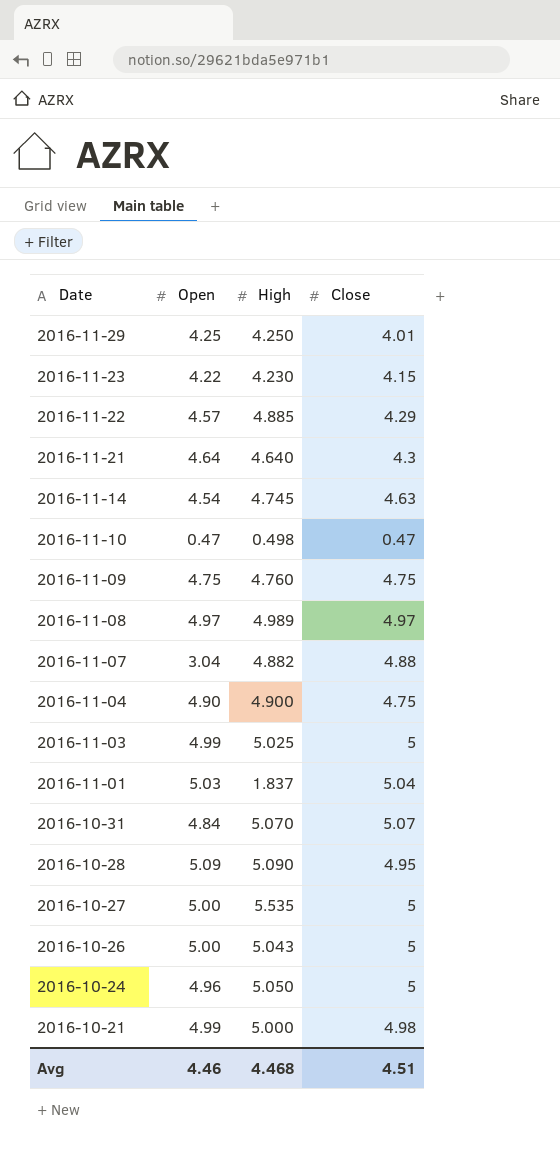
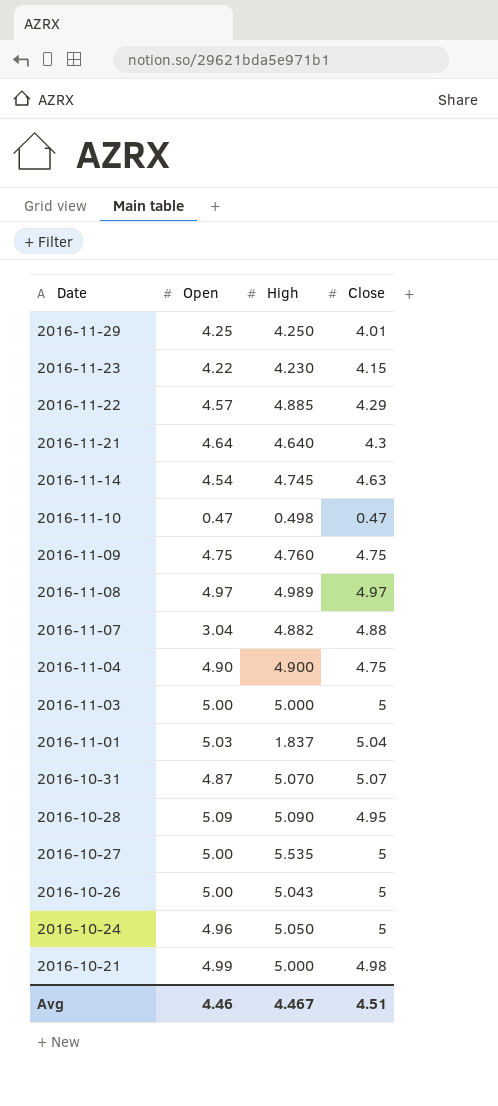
2016-11-03 | Open: 4.99 -> 5.00
2016-11-03 | High: 5.025 -> 5.000
2016-10-31 | Open: 4.84 -> 4.87
Avg | High: 4.468 -> 4.467

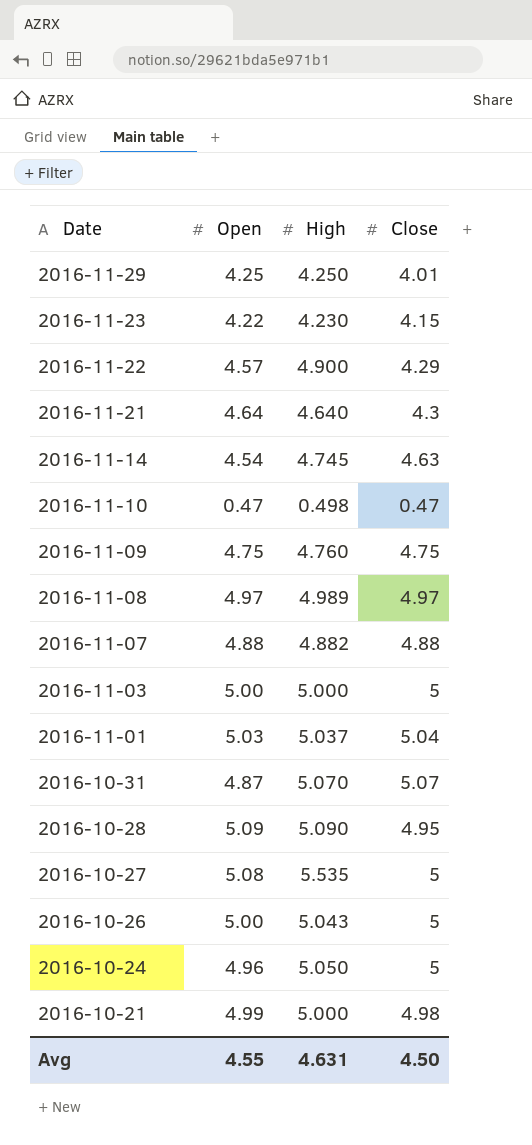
row 2016-11-04: 4.90 | 4.900 | 4.75 -> none
2016-11-22 | High: 4.885 -> 4.900
2016-11-07 | Open: 3.04 -> 4.88
2016-11-01 | High: 1.837 -> 5.037
2016-10-27 | Open: 5.00 -> 5.08
Avg | Open: 4.46 -> 4.55
Avg | High: 4.467 -> 4.631
Avg | Close: 4.51 -> 4.50

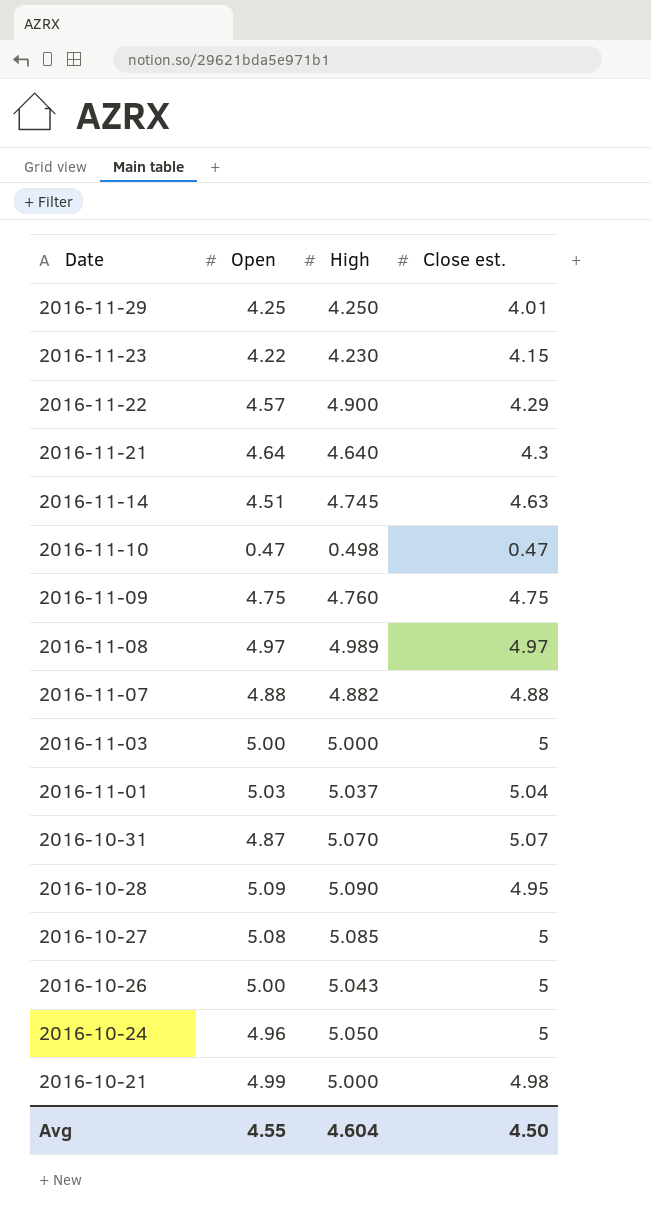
column name: Close -> Close est.
2016-11-14 | Open: 4.54 -> 4.51
2016-10-27 | High: 5.535 -> 5.085
Avg | High: 4.631 -> 4.604

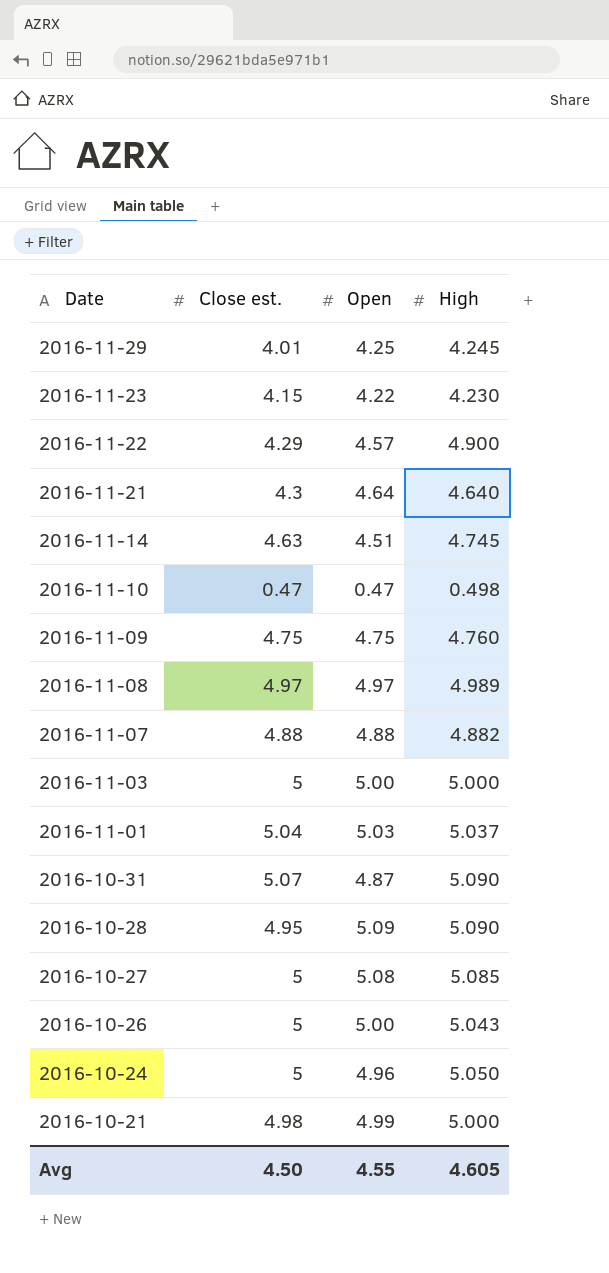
column Close est. | position: 4 -> 2
2016-11-29 | High: 4.250 -> 4.245
2016-10-31 | High: 5.070 -> 5.090
Avg | High: 4.604 -> 4.605

